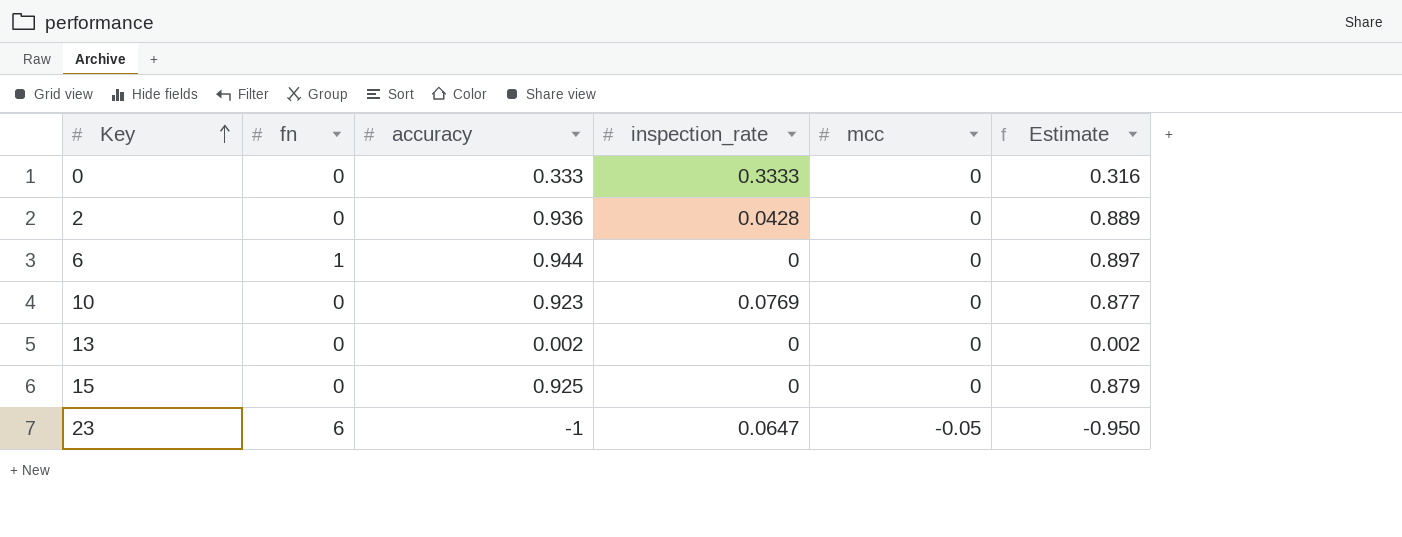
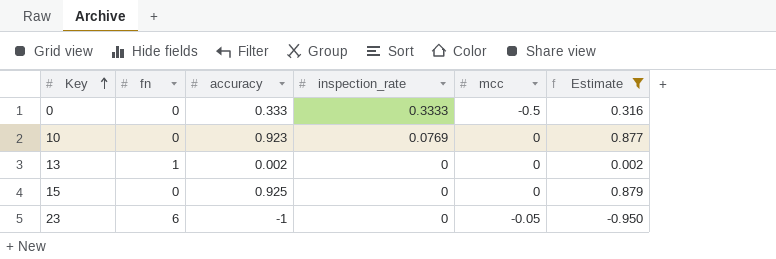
filter: none -> Estimate <= 0.879
0 | mcc: 0 -> -0.5
13 | fn: 0 -> 1
23 | inspection_rate: 0.0647 -> 0

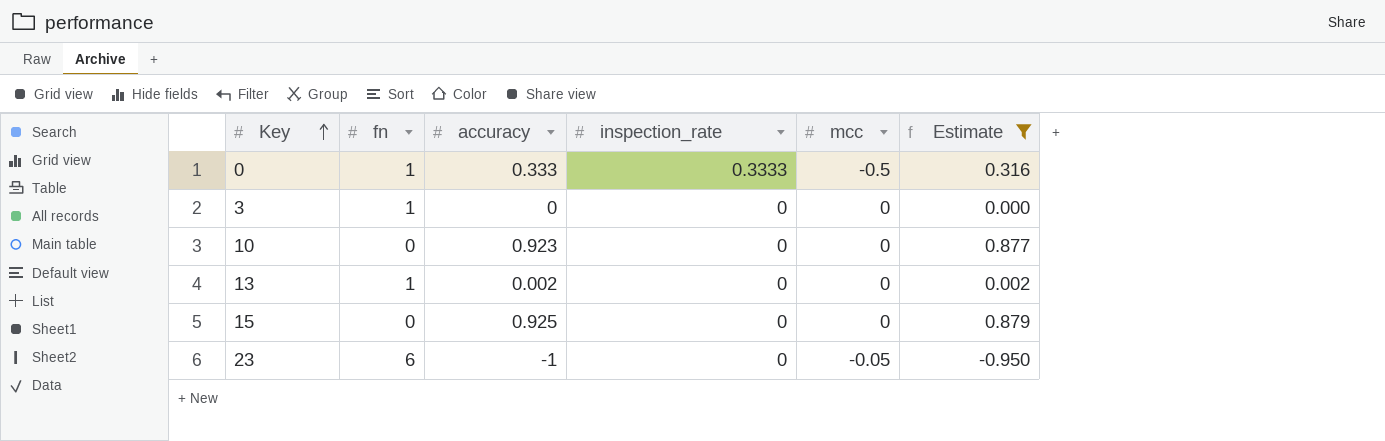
0 | fn: 0 -> 1
row 3: none -> 1 | 0 | 0 | 0 | 0.000
10 | inspection_rate: 0.0769 -> 0

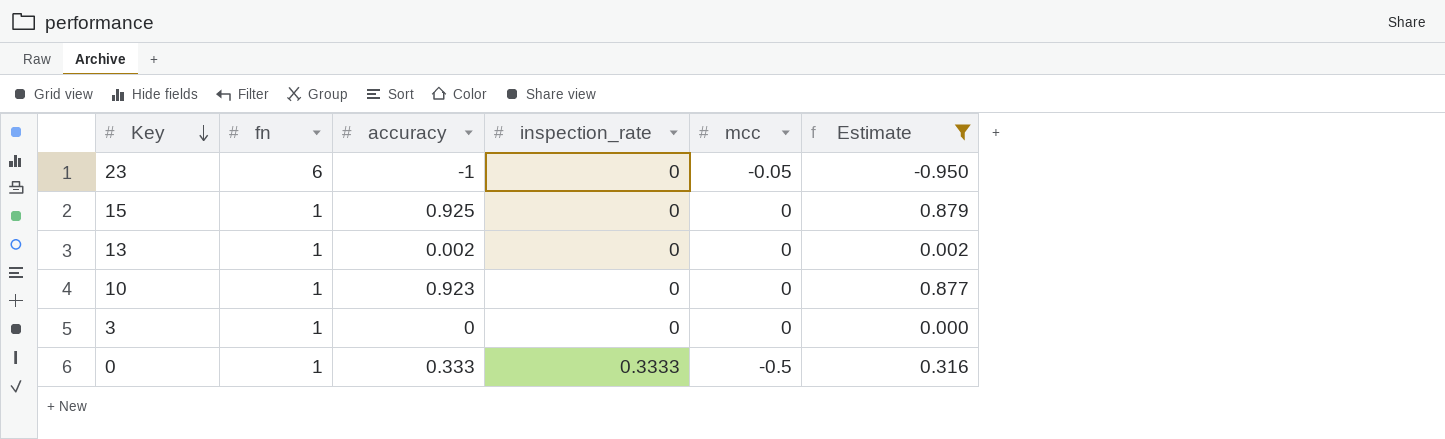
row order: Key ascending -> Key descending
15 | fn: 0 -> 1
10 | fn: 0 -> 1

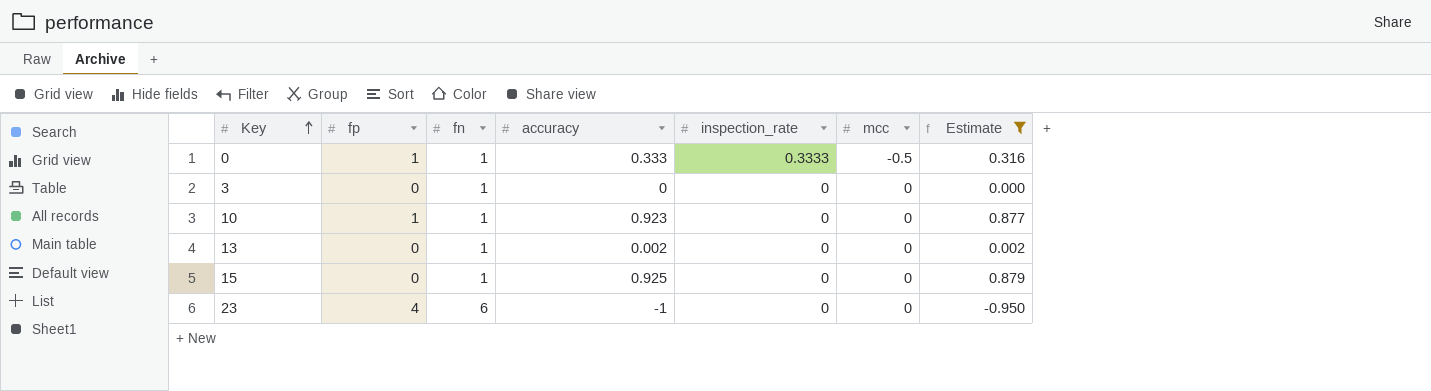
row order: Key descending -> Key ascending
column fp | position: none -> 2
23 | mcc: -0.05 -> 0

